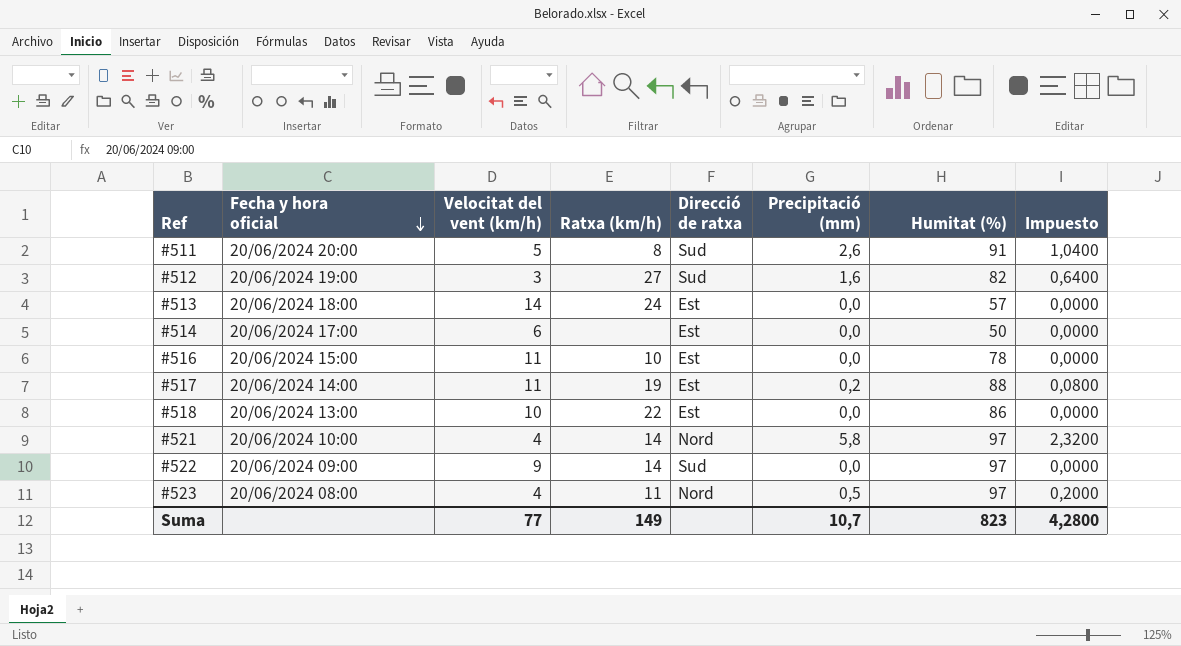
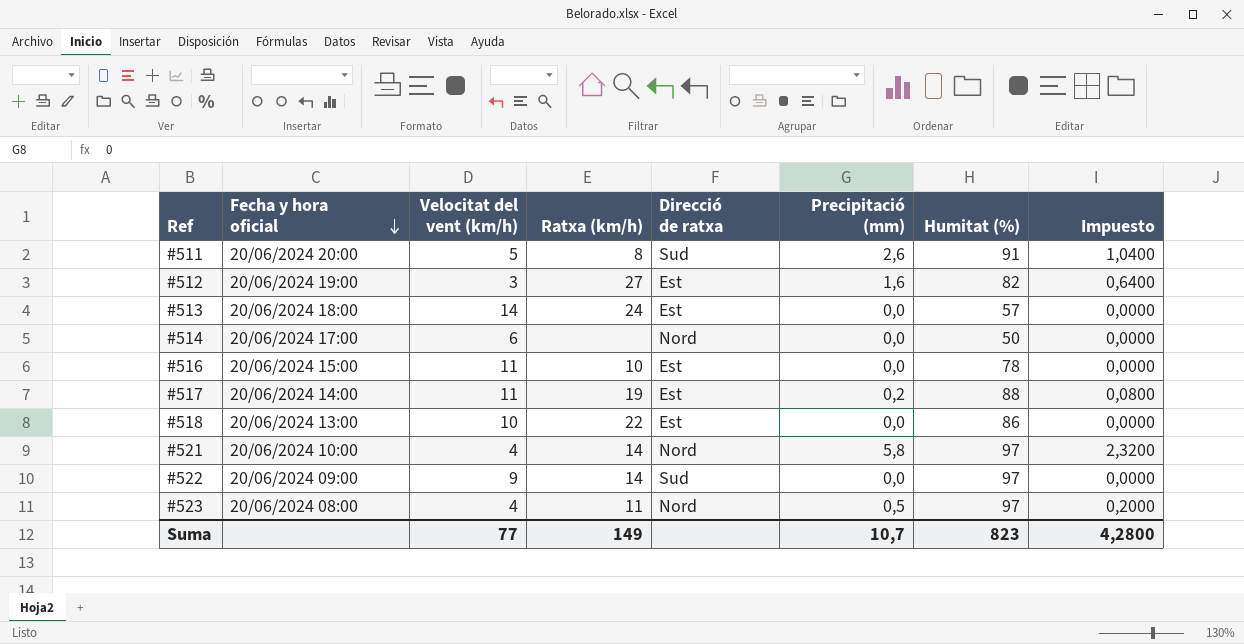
#512 | Direcció de ratxa: Sud -> Est
#514 | Direcció de ratxa: Est -> Nord

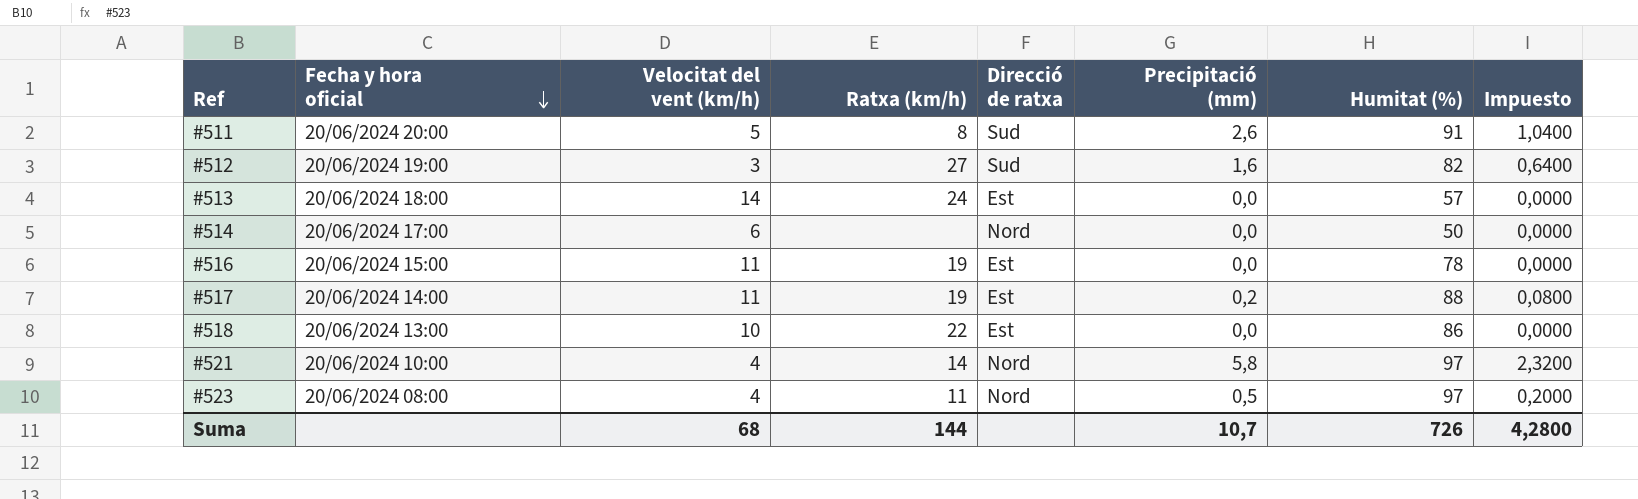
row #522: 20/06/2024 09:00 | 9 | 14 | Sud | 0,0 | 97 | 0,0000 -> none
#512 | Direcció de ratxa: Est -> Sud
#516 | Ratxa (km/h): 10 -> 19
Suma | Velocitat del vent (km/h): 77 -> 68
Suma | Ratxa (km/h): 149 -> 144
Suma | Humitat (%): 823 -> 726

